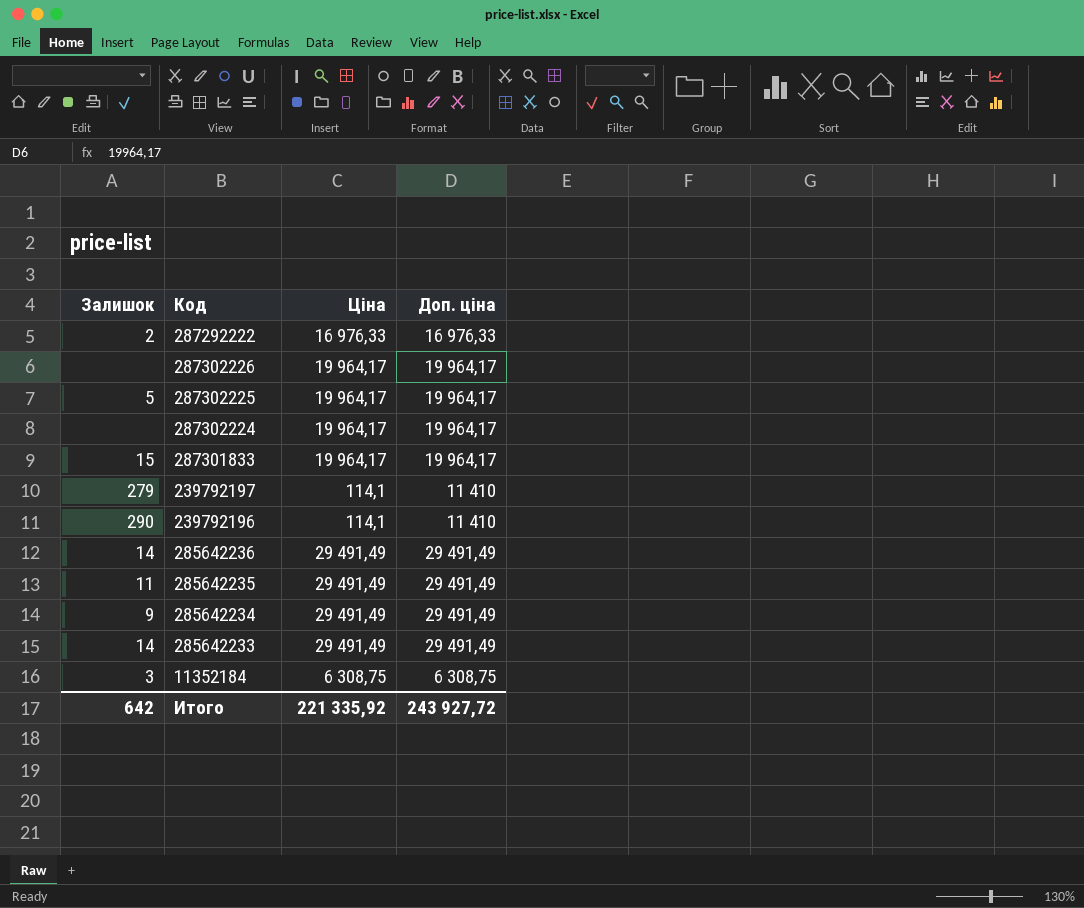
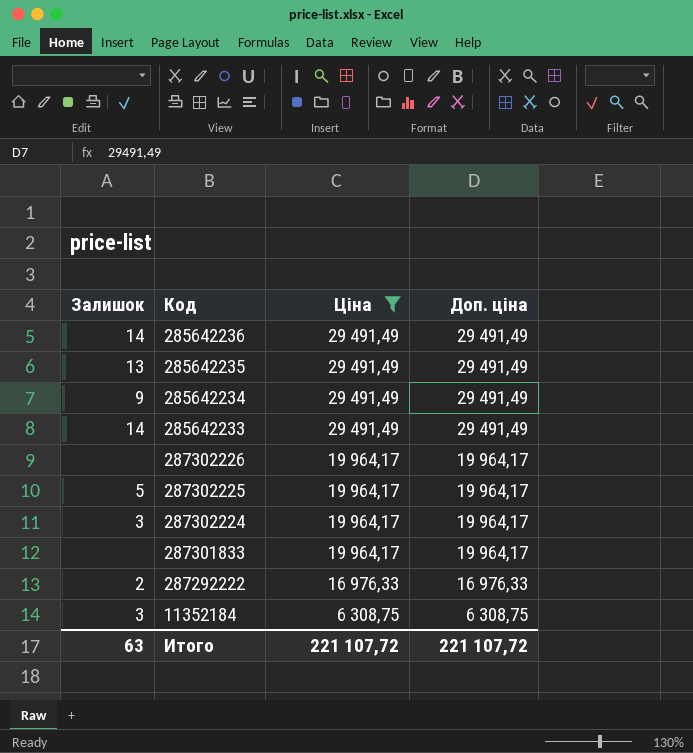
filter: none -> Ціна != 114,1
row order: none -> Ціна descending
285642235 | Залишок: 11 -> 13
287302224 | Залишок: none -> 3
287301833 | Залишок: 15 -> none
Итого | Залишок: 642 -> 63
Итого | Ціна: 221 335,92 -> 221 107,72
Итого | Доп. ціна: 243 927,72 -> 221 107,72

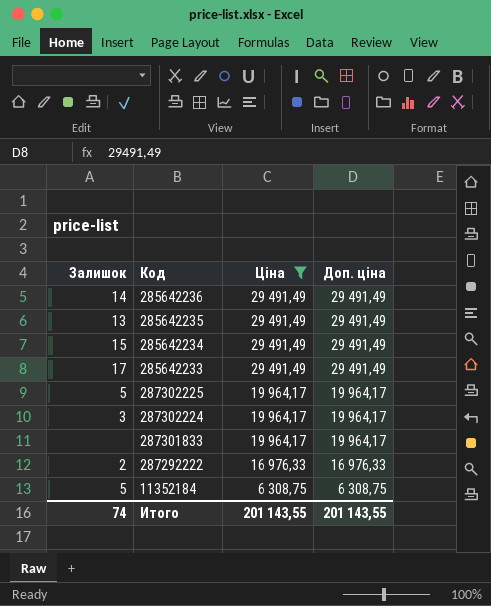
row 287302226: none | 19 964,17 | 19 964,17 -> none
285642234 | Залишок: 9 -> 15
285642233 | Залишок: 14 -> 17
11352184 | Залишок: 3 -> 5
Итого | Залишок: 63 -> 74
Итого | Ціна: 221 107,72 -> 201 143,55
Итого | Доп. ціна: 221 107,72 -> 201 143,55

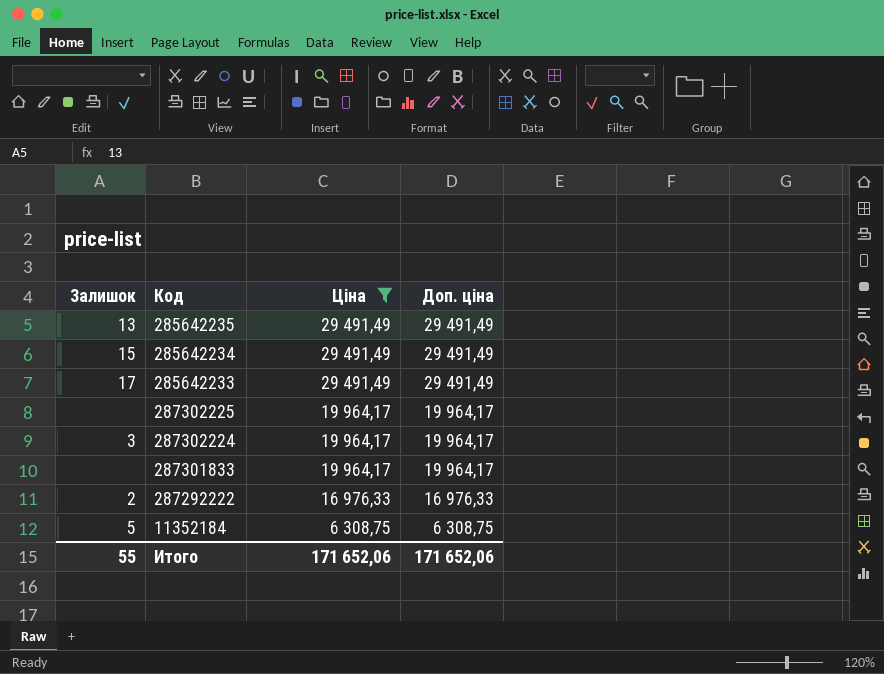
row 285642236: 14 | 29 491,49 | 29 491,49 -> none
287302225 | Залишок: 5 -> none
Итого | Залишок: 74 -> 55
Итого | Ціна: 201 143,55 -> 171 652,06
Итого | Доп. ціна: 201 143,55 -> 171 652,06

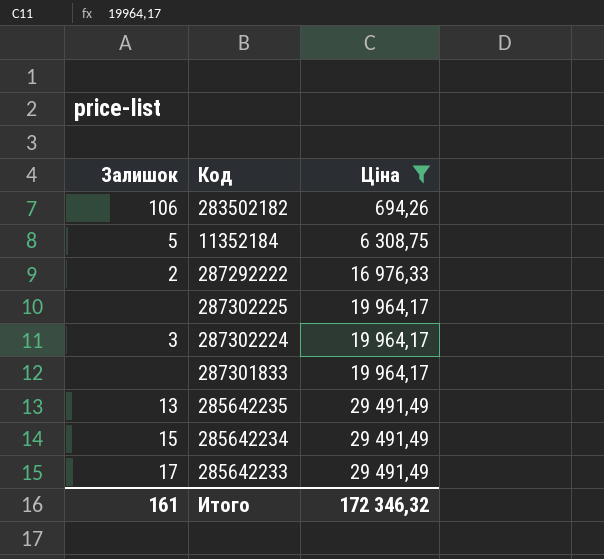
row order: Ціна descending -> Ціна ascending
column Доп. ціна | position: 4 -> none
row 283502182: none -> 106 | 694,26
Итого | Залишок: 55 -> 161
Итого | Ціна: 171 652,06 -> 172 346,32

